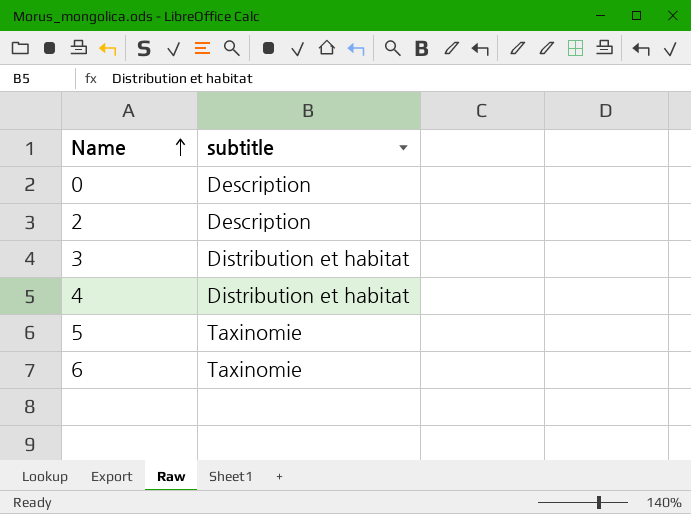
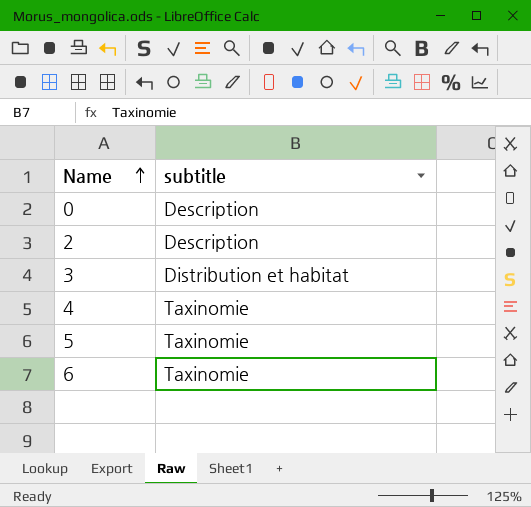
4 | subtitle: Distribution et habitat -> Taxinomie

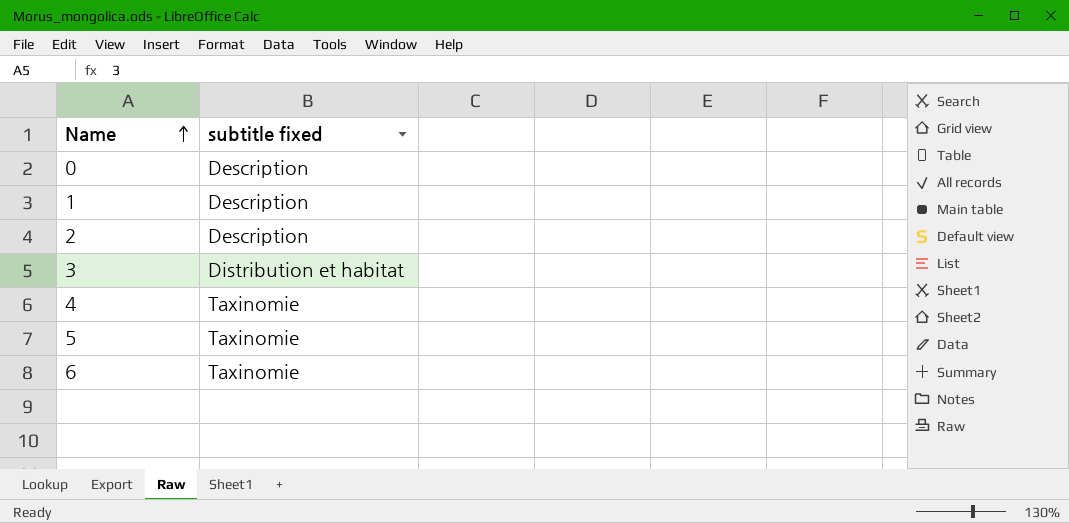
column name: subtitle -> subtitle fixed
row 1: none -> Description

